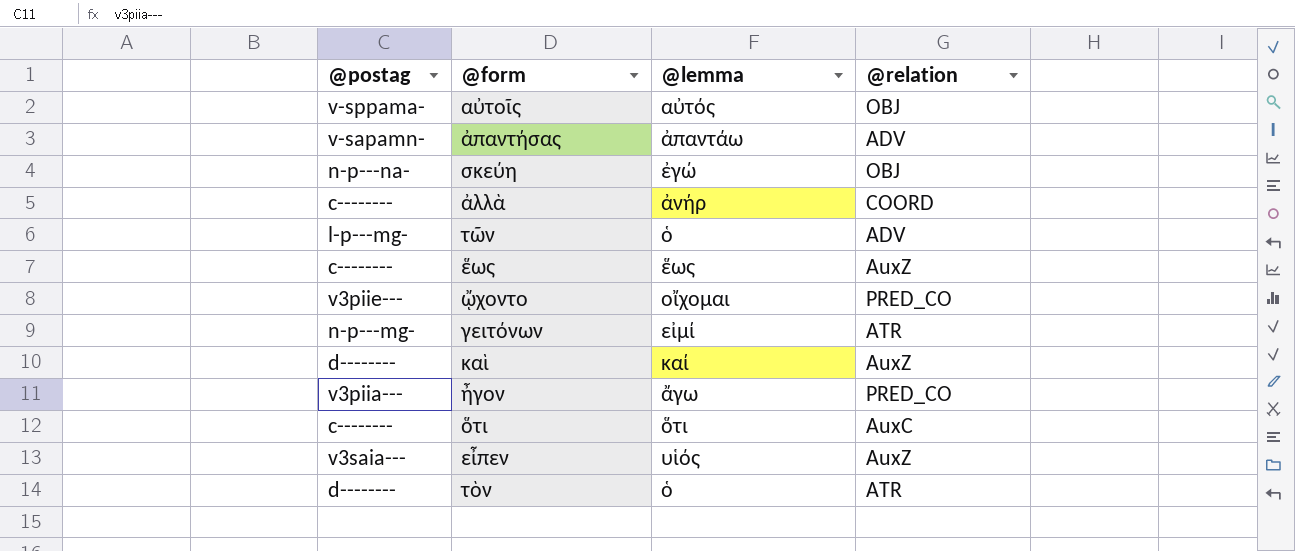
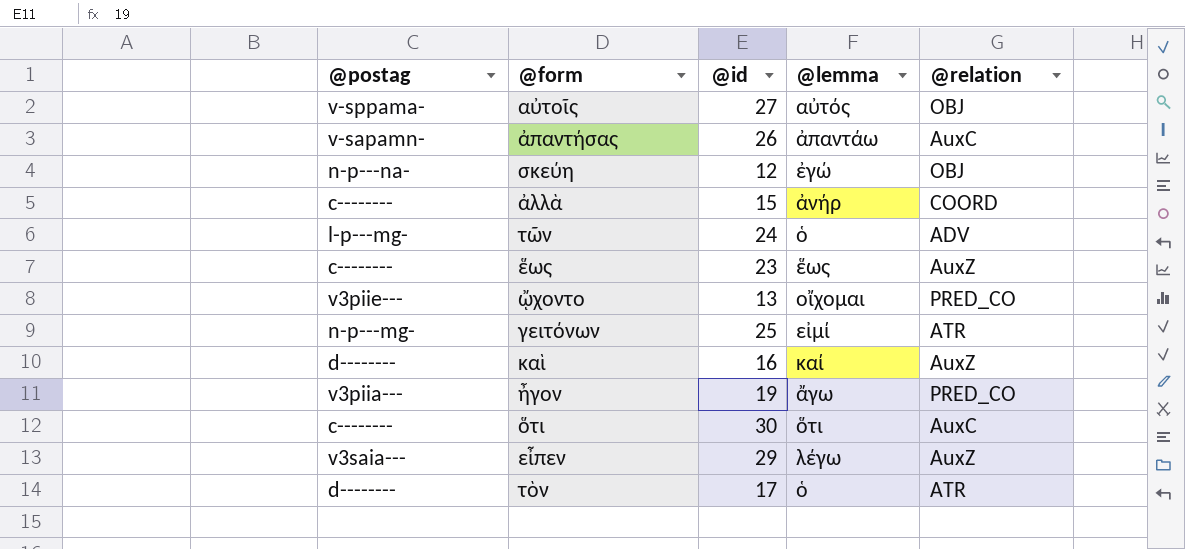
column @id | position: none -> 3
ἀπαντήσας | @relation: ADV -> AuxC
εἶπεν | @lemma: υἱός -> λέγω

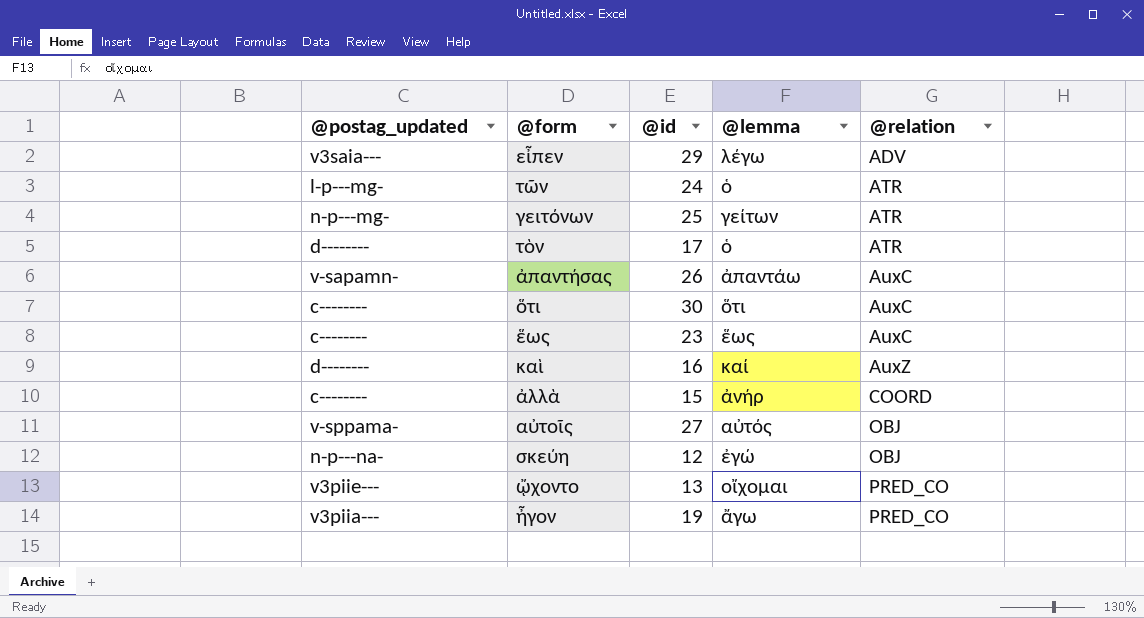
row order: none -> @relation ascending
column name: @postag -> @postag_updated
εἶπεν | @relation: AuxZ -> ADV
τῶν | @relation: ADV -> ATR
γειτόνων | @lemma: εἰμί -> γείτων
ἕως | @relation: AuxZ -> AuxC

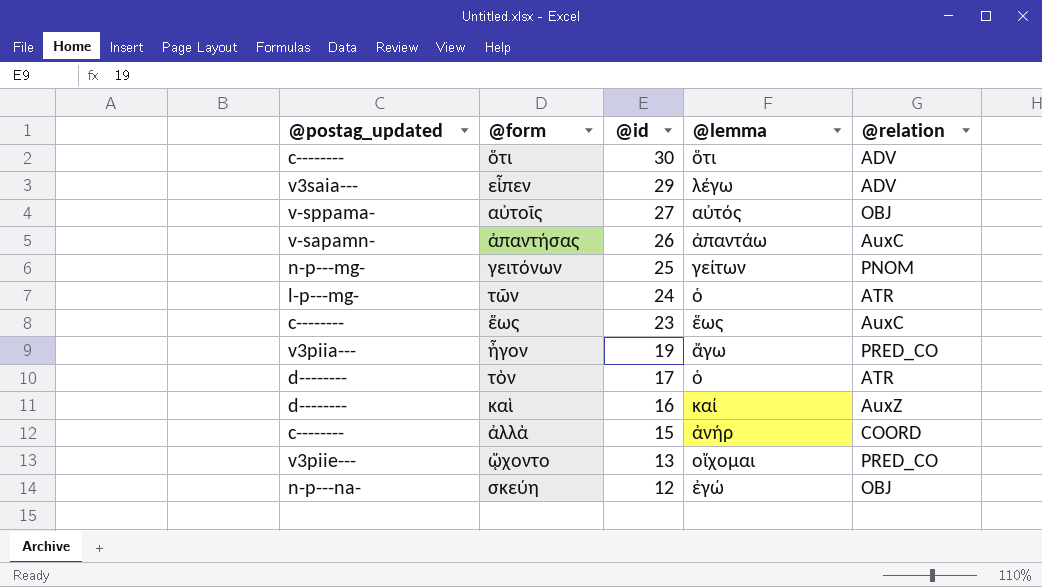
row order: @relation ascending -> @id descending
ὅτι | @relation: AuxC -> ADV
γειτόνων | @relation: ATR -> PNOM

